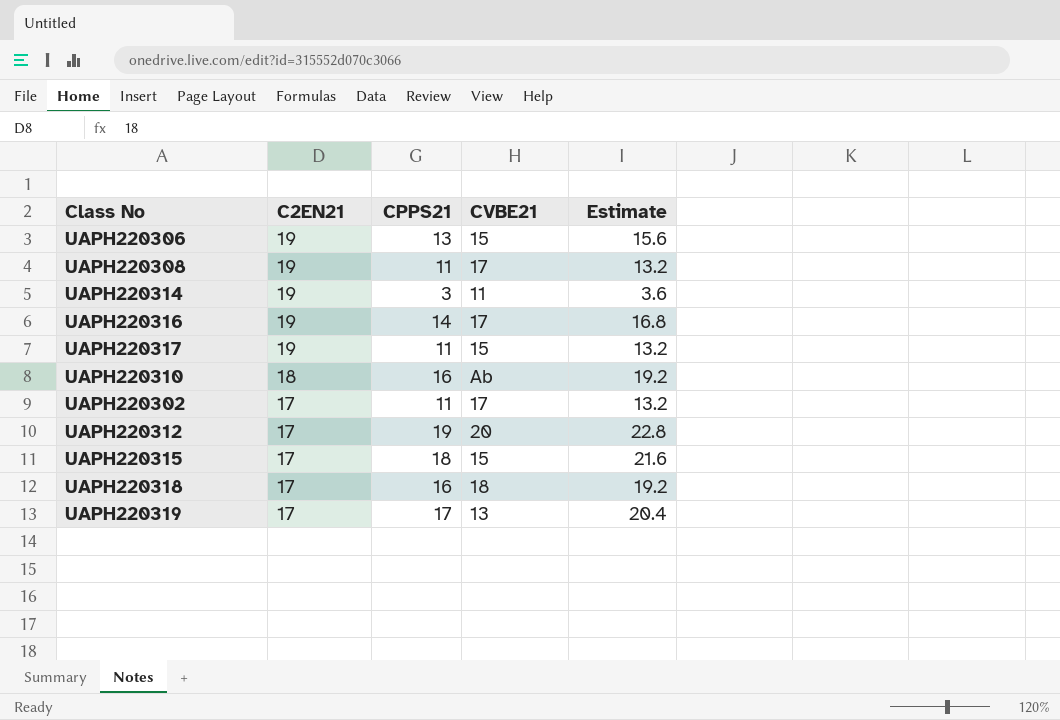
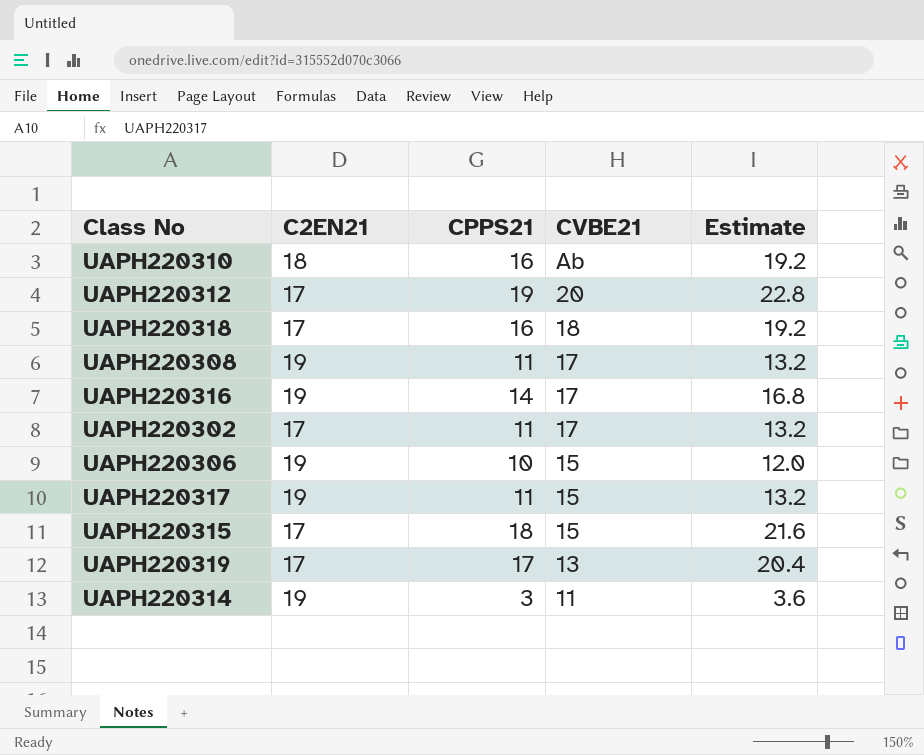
row order: C2EN21 descending -> CVBE21 descending
UAPH220306 | CPPS21: 13 -> 10
UAPH220306 | Estimate: 15.6 -> 12.0

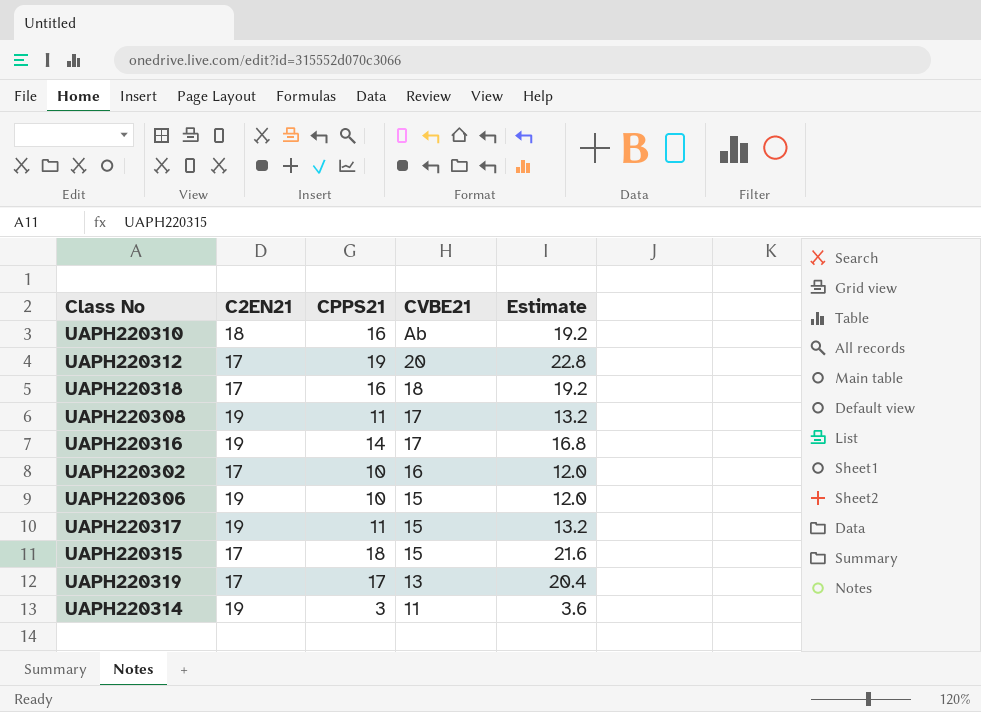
UAPH220302 | CPPS21: 11 -> 10
UAPH220302 | CVBE21: 17 -> 16
UAPH220302 | Estimate: 13.2 -> 12.0

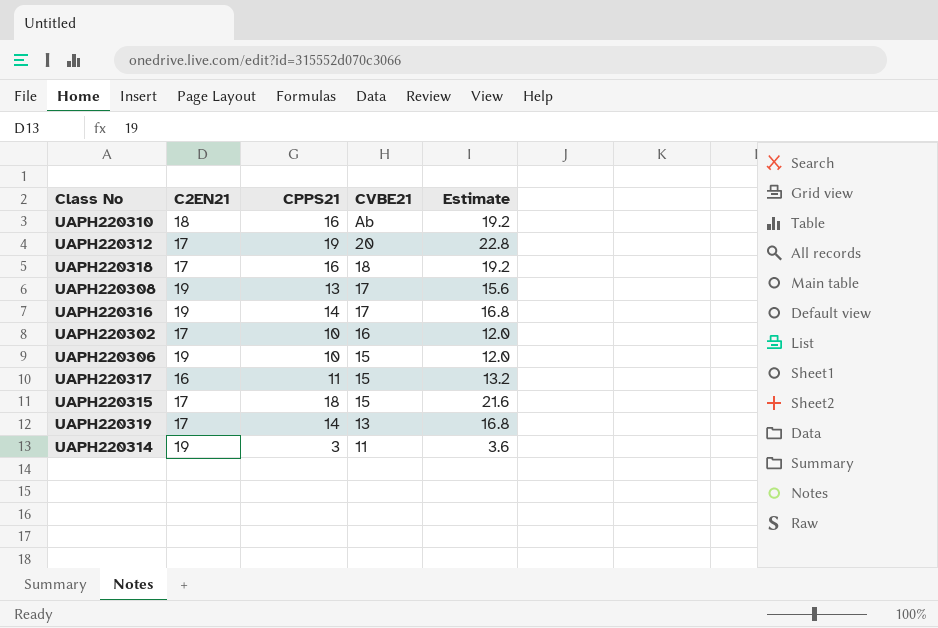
UAPH220308 | CPPS21: 11 -> 13
UAPH220308 | Estimate: 13.2 -> 15.6
UAPH220317 | C2EN21: 19 -> 16
UAPH220319 | CPPS21: 17 -> 14
UAPH220319 | Estimate: 20.4 -> 16.8

